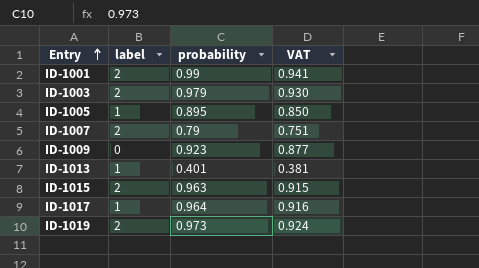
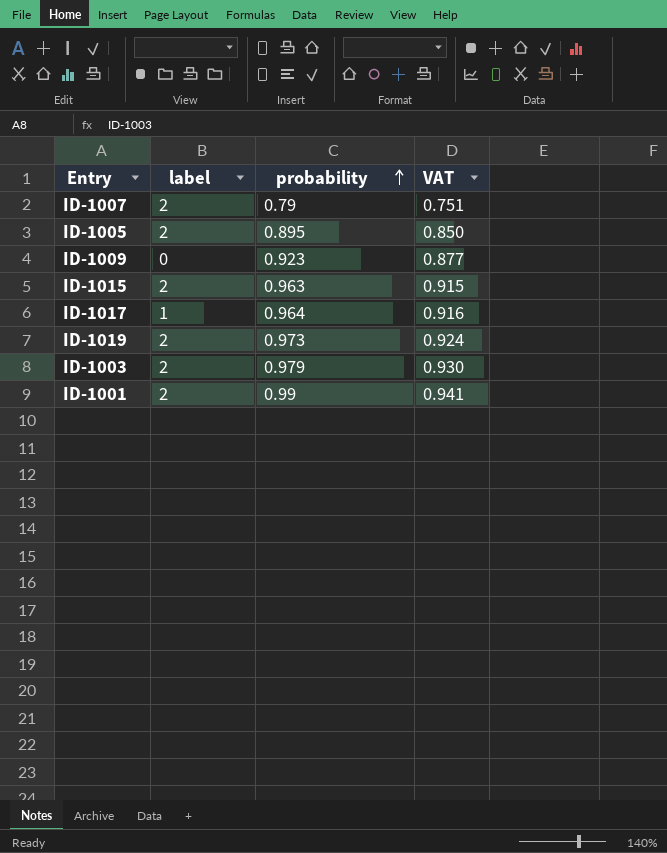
row order: Entry ascending -> probability ascending
row ID-1013: 1 | 0.401 | 0.381 -> none
ID-1005 | label: 1 -> 2

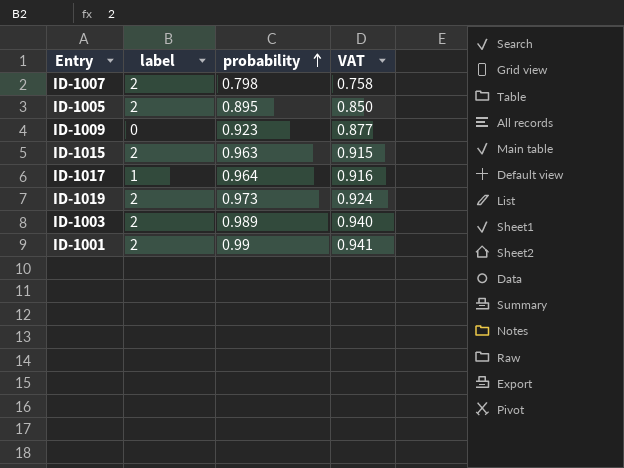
ID-1007 | probability: 0.79 -> 0.798
ID-1007 | VAT: 0.751 -> 0.758
ID-1003 | probability: 0.979 -> 0.989
ID-1003 | VAT: 0.930 -> 0.940

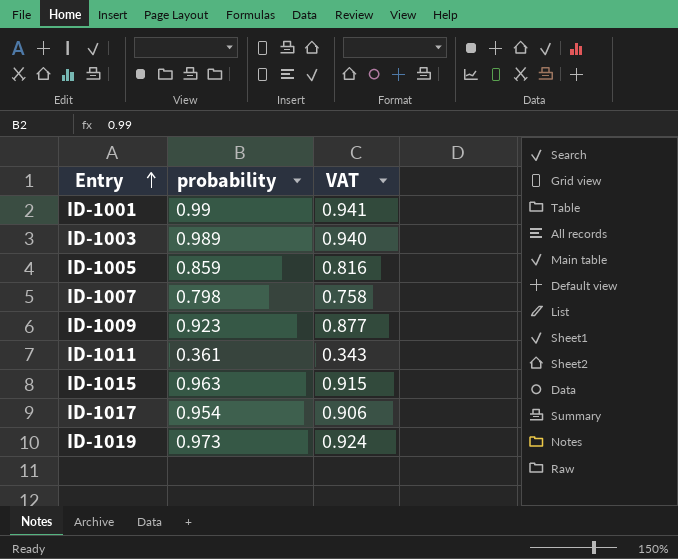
row order: probability ascending -> Entry ascending
column label | position: 2 -> none
ID-1005 | probability: 0.895 -> 0.859
ID-1005 | VAT: 0.850 -> 0.816
row ID-1011: none -> 0.361 | 0.343
ID-1017 | probability: 0.964 -> 0.954
ID-1017 | VAT: 0.916 -> 0.906

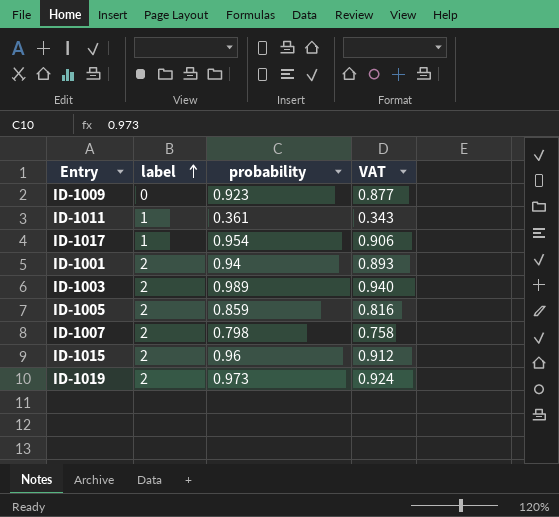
row order: Entry ascending -> label ascending
column label | position: none -> 2
ID-1001 | probability: 0.99 -> 0.94
ID-1001 | VAT: 0.941 -> 0.893
ID-1015 | probability: 0.963 -> 0.96
ID-1015 | VAT: 0.915 -> 0.912

